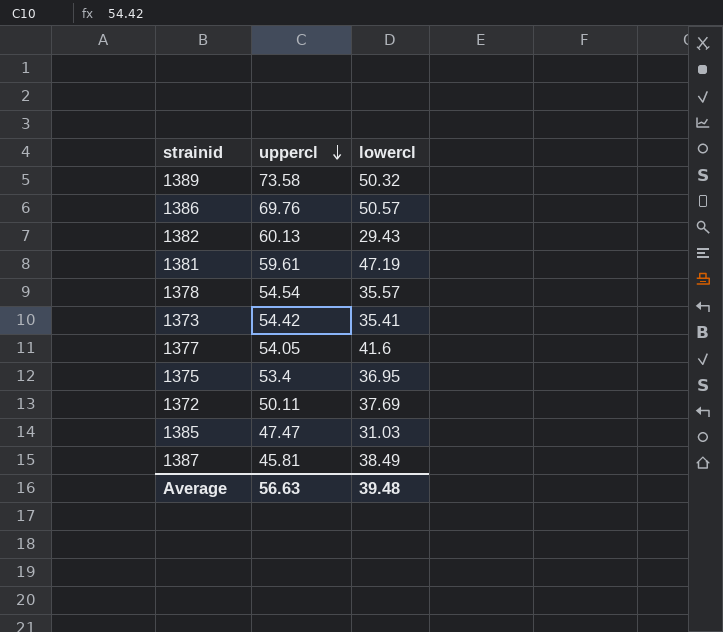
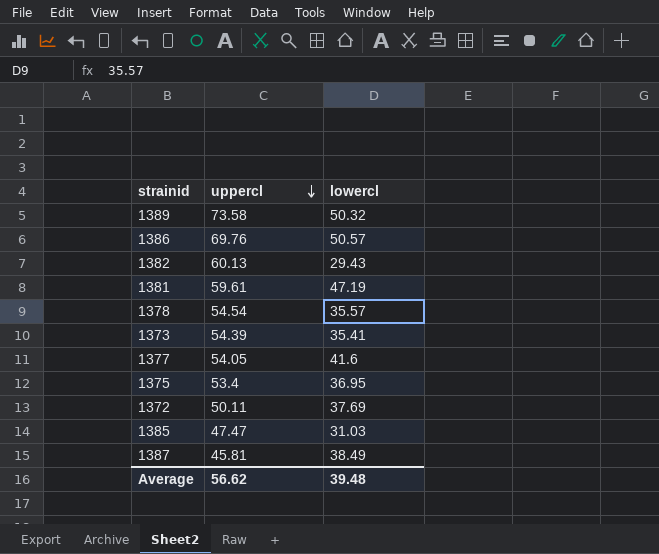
1373 | uppercl: 54.42 -> 54.39
Average | uppercl: 56.63 -> 56.62

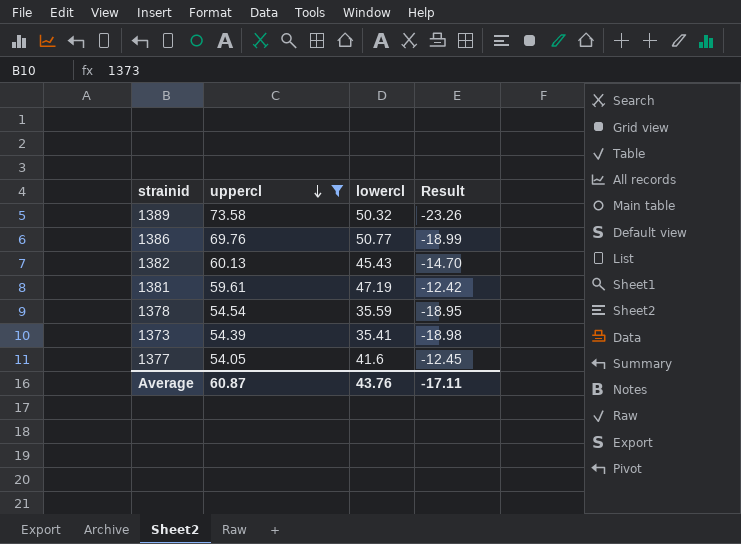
filter: none -> uppercl >= 54.05
column Result | formula: none -> [lowercl] - [uppercl]
1386 | lowercl: 50.57 -> 50.77
1382 | lowercl: 29.43 -> 45.43
1378 | lowercl: 35.57 -> 35.59
Average | uppercl: 56.62 -> 60.87
Average | lowercl: 39.48 -> 43.76

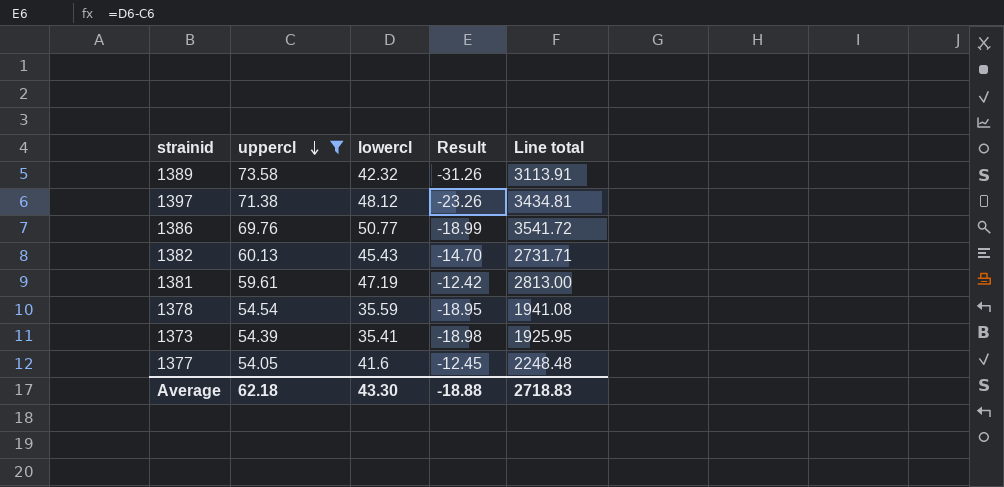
column Line total | formula: none -> [uppercl] * [lowercl]
1389 | lowercl: 50.32 -> 42.32
1389 | Result: -23.26 -> -31.26
row 1397: none -> 71.38 | 48.12 | -23.26 | 3434.81
Average | uppercl: 60.87 -> 62.18
Average | lowercl: 43.76 -> 43.30
Average | Result: -17.11 -> -18.88

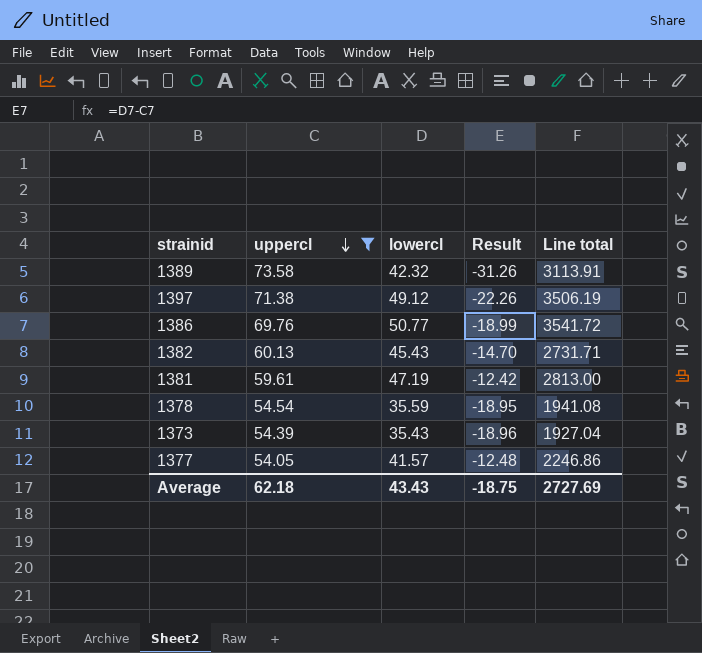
1397 | lowercl: 48.12 -> 49.12
1397 | Result: -23.26 -> -22.26
1397 | Line total: 3434.81 -> 3506.19
1373 | lowercl: 35.41 -> 35.43
1373 | Result: -18.98 -> -18.96
1373 | Line total: 1925.95 -> 1927.04
1377 | lowercl: 41.6 -> 41.57
1377 | Result: -12.45 -> -12.48
1377 | Line total: 2248.48 -> 2246.86
Average | lowercl: 43.30 -> 43.43
Average | Result: -18.88 -> -18.75
Average | Line total: 2718.83 -> 2727.69

